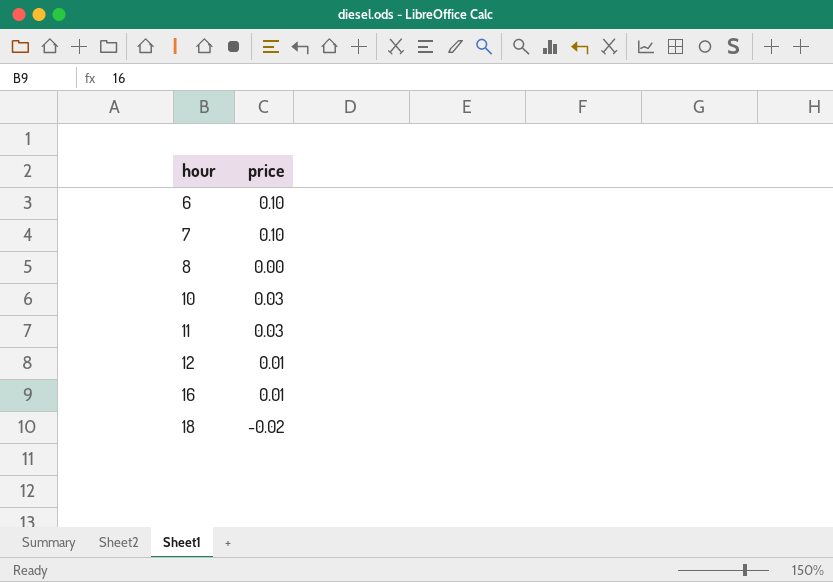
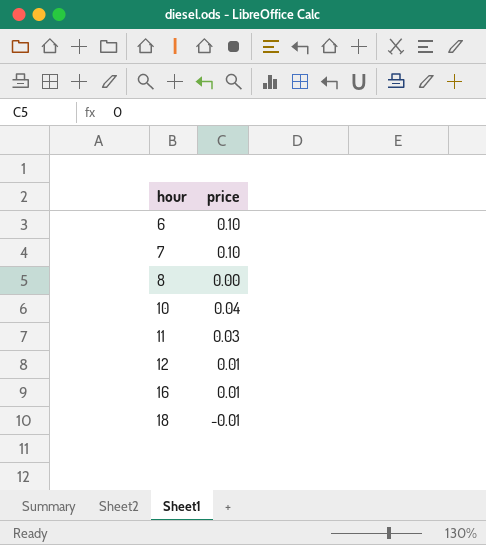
10 | price: 0.03 -> 0.04
18 | price: -0.02 -> -0.01

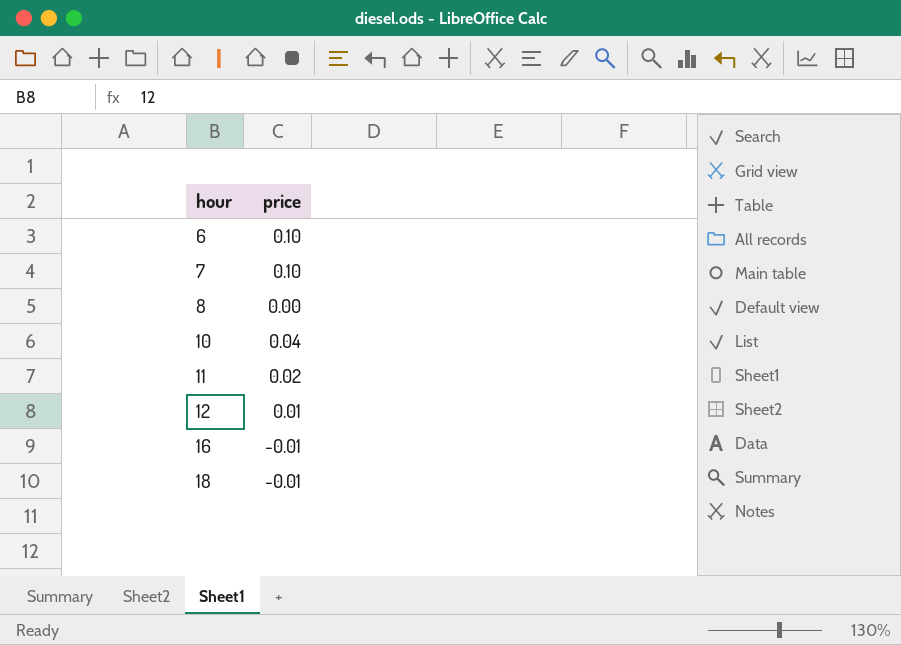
11 | price: 0.03 -> 0.02
16 | price: 0.01 -> -0.01

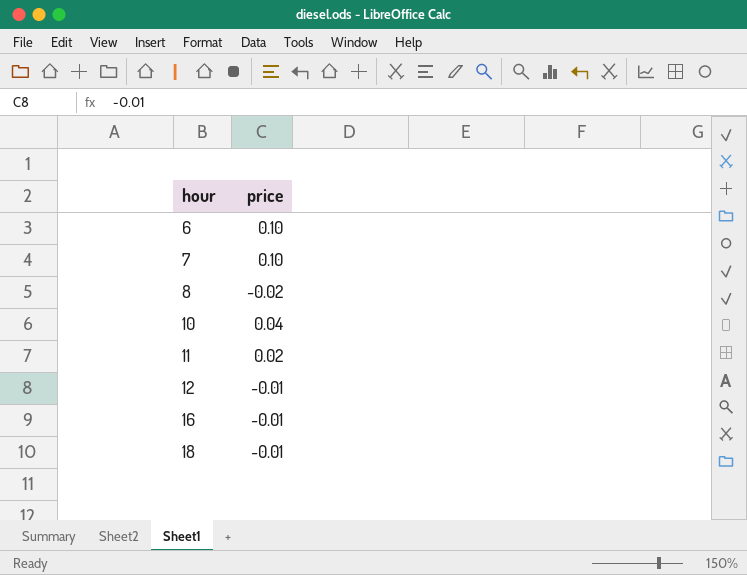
8 | price: 0.00 -> -0.02
12 | price: 0.01 -> -0.01

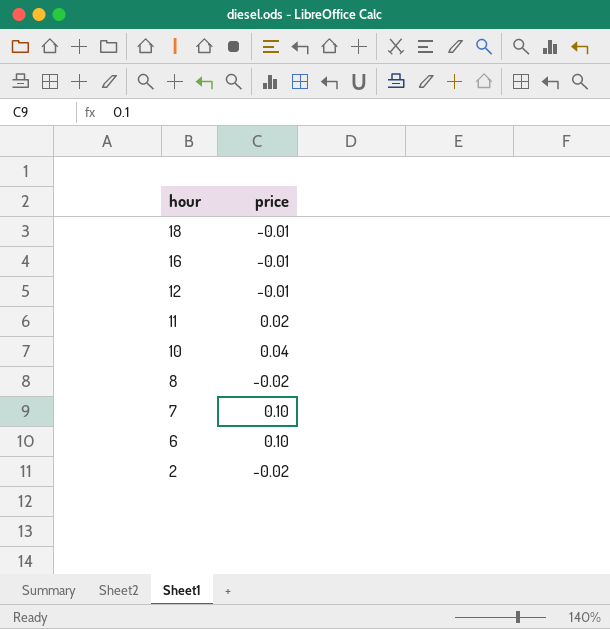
row order: hour ascending -> hour descending
row 2: none -> -0.02

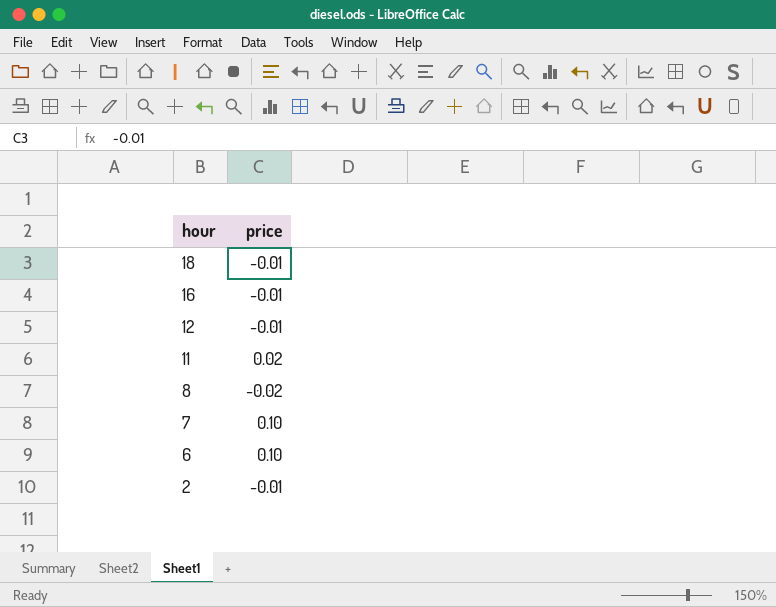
row 10: 0.04 -> none
2 | price: -0.02 -> -0.01

